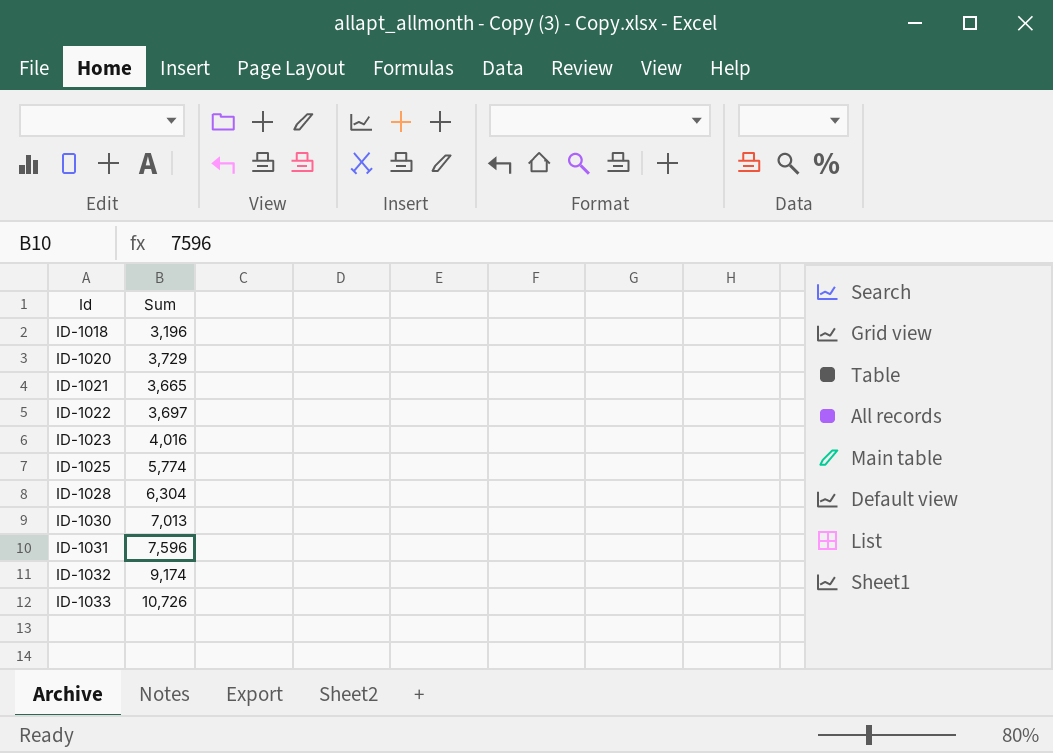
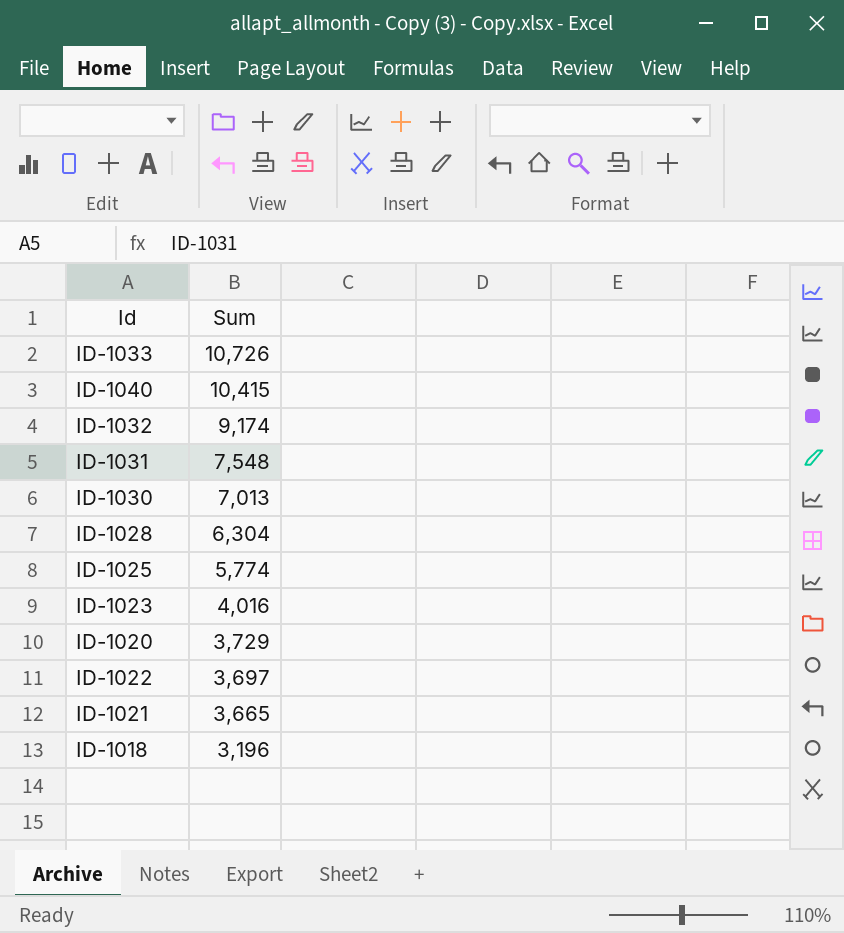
row order: Id ascending -> Sum descending
row ID-1040: none -> 10,415
ID-1031 | Sum: 7,596 -> 7,548

